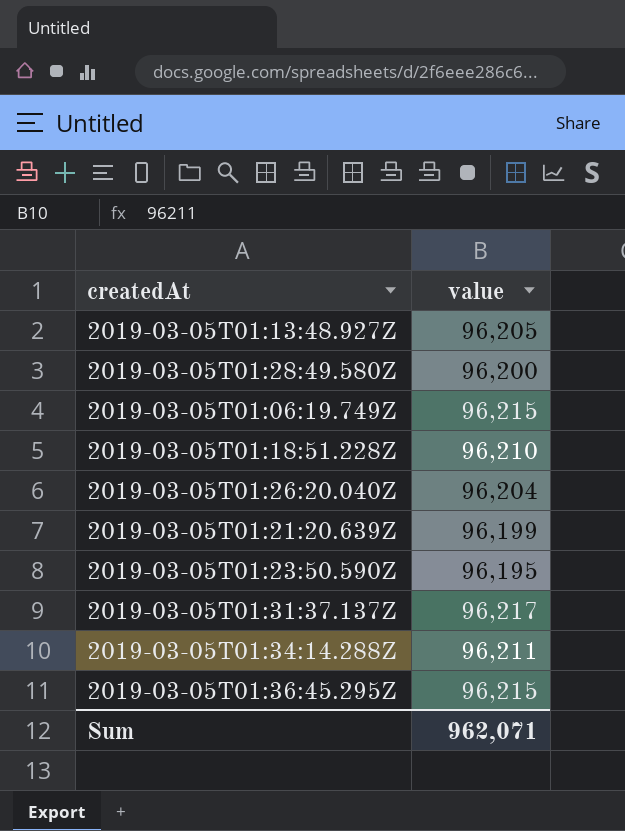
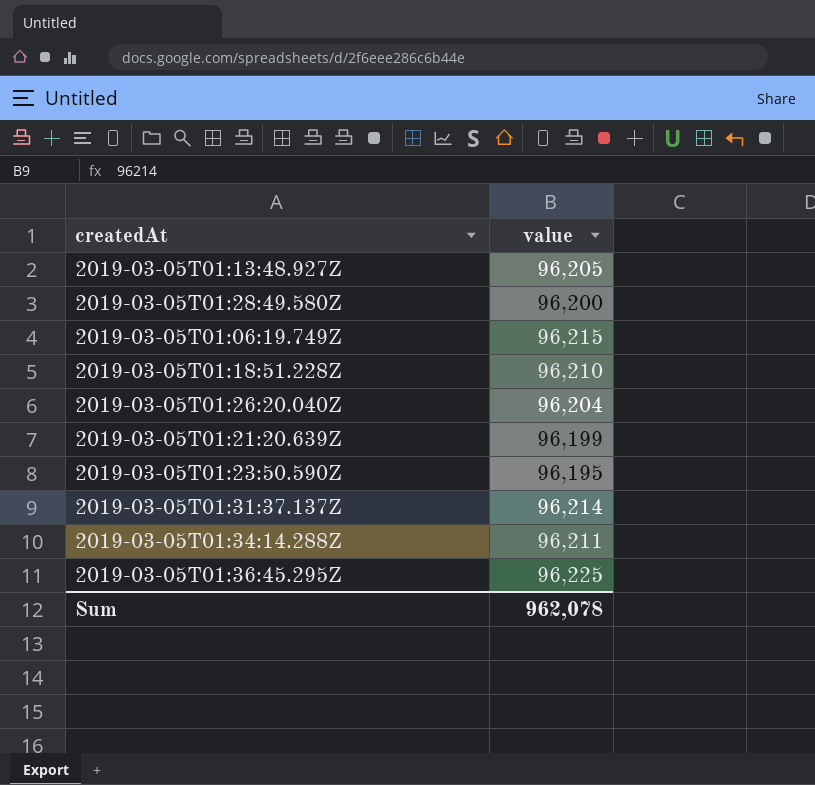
2019-03-05T01:31:37.137Z | value: 96,217 -> 96,214
2019-03-05T01:36:45.295Z | value: 96,215 -> 96,225
Sum | value: 962,071 -> 962,078

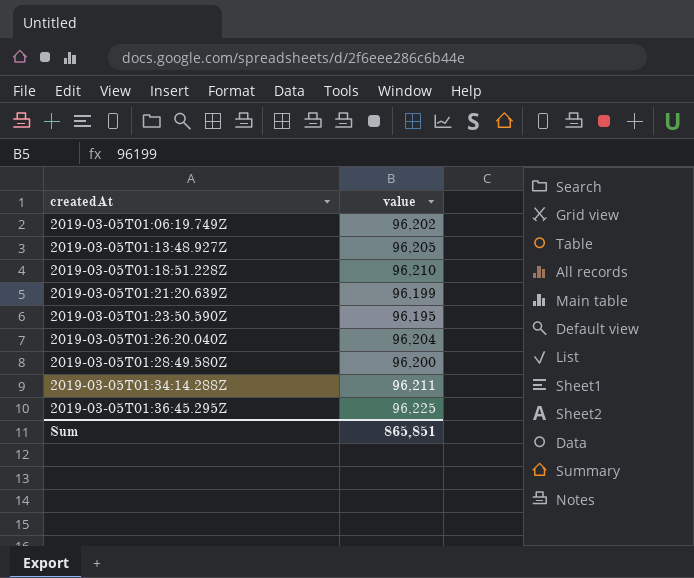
row order: none -> createdAt ascending
row 2019-03-05T01:31:37.137Z: 96,214 -> none
2019-03-05T01:06:19.749Z | value: 96,215 -> 96,202
Sum | value: 962,078 -> 865,851

